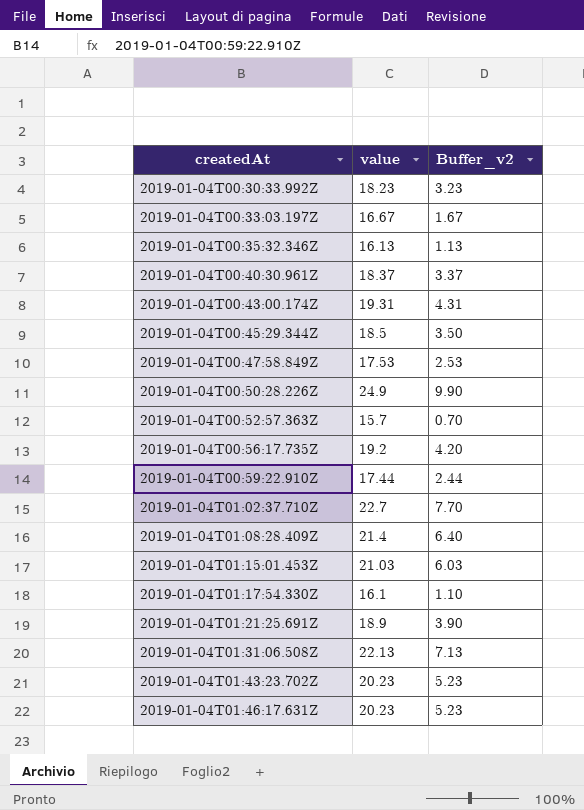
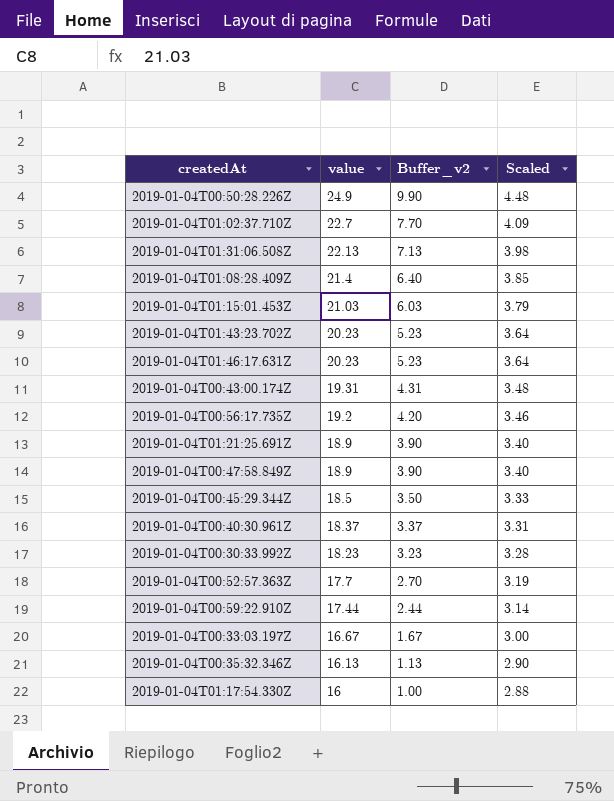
row order: createdAt ascending -> value descending
column Scaled | formula: none -> [value] * 0.18
2019-01-04T00:47:58.849Z | value: 17.53 -> 18.9
2019-01-04T00:47:58.849Z | Buffer_v2: 2.53 -> 3.90
2019-01-04T00:52:57.363Z | value: 15.7 -> 17.7
2019-01-04T00:52:57.363Z | Buffer_v2: 0.70 -> 2.70
2019-01-04T01:17:54.330Z | value: 16.1 -> 16
2019-01-04T01:17:54.330Z | Buffer_v2: 1.10 -> 1.00

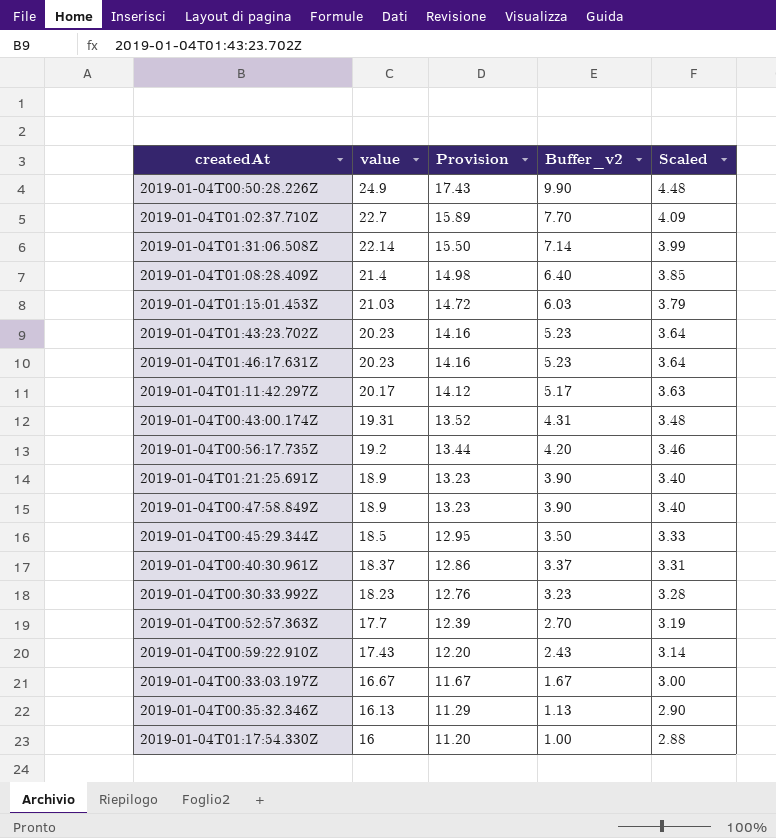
column Provision | formula: none -> [value] * 0.7
2019-01-04T01:31:06.508Z | value: 22.13 -> 22.14
2019-01-04T01:31:06.508Z | Buffer_v2: 7.13 -> 7.14
2019-01-04T01:31:06.508Z | Scaled: 3.98 -> 3.99
row 2019-01-04T01:11:42.297Z: none -> 20.17 | 14.12 | 5.17 | 3.63
2019-01-04T00:59:22.910Z | value: 17.44 -> 17.43
2019-01-04T00:59:22.910Z | Buffer_v2: 2.44 -> 2.43

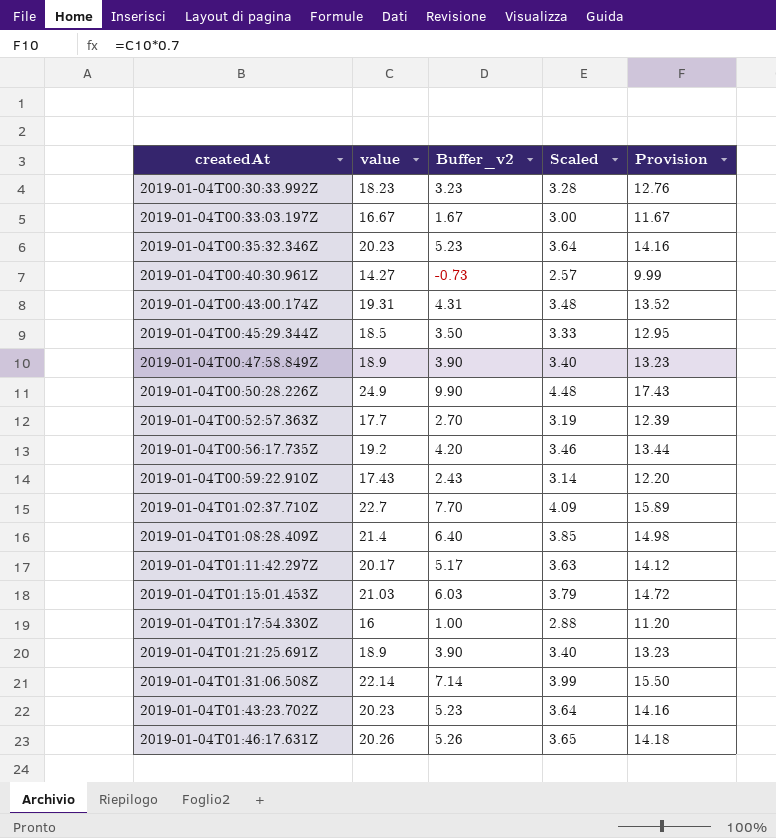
row order: value descending -> createdAt ascending
column Provision | position: 3 -> 5
2019-01-04T00:35:32.346Z | value: 16.13 -> 20.23
2019-01-04T00:35:32.346Z | Buffer_v2: 1.13 -> 5.23
2019-01-04T00:35:32.346Z | Scaled: 2.90 -> 3.64
2019-01-04T00:35:32.346Z | Provision: 11.29 -> 14.16
2019-01-04T00:40:30.961Z | value: 18.37 -> 14.27
2019-01-04T00:40:30.961Z | Buffer_v2: 3.37 -> -0.73
2019-01-04T00:40:30.961Z | Scaled: 3.31 -> 2.57
2019-01-04T00:40:30.961Z | Provision: 12.86 -> 9.99
2019-01-04T01:46:17.631Z | value: 20.23 -> 20.26
2019-01-04T01:46:17.631Z | Buffer_v2: 5.23 -> 5.26
2019-01-04T01:46:17.631Z | Scaled: 3.64 -> 3.65
2019-01-04T01:46:17.631Z | Provision: 14.16 -> 14.18

